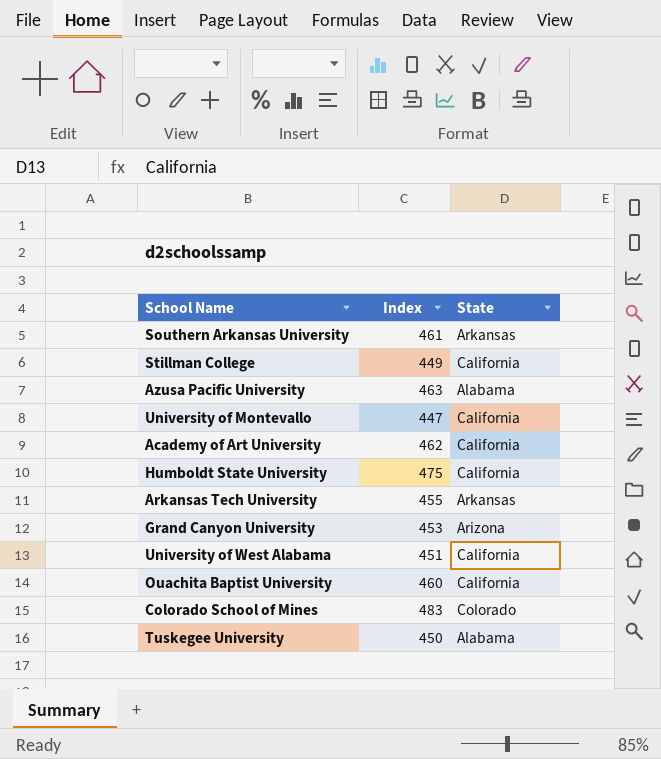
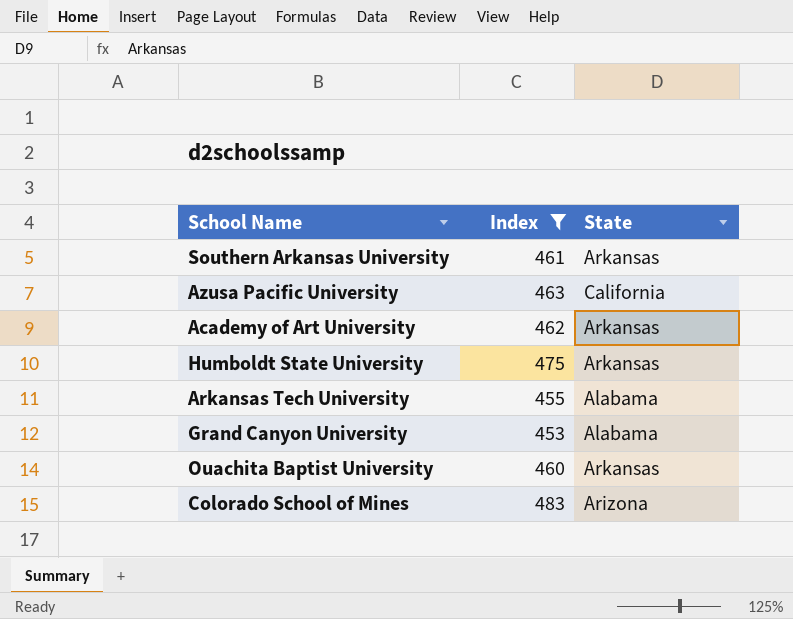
filter: none -> Index >= 453
Azusa Pacific University | State: Alabama -> California
Academy of Art University | State: California -> Arkansas
Humboldt State University | State: California -> Arkansas
Arkansas Tech University | State: Arkansas -> Alabama
Grand Canyon University | State: Arizona -> Alabama
Ouachita Baptist University | State: California -> Arkansas
Colorado School of Mines | State: Colorado -> Arizona

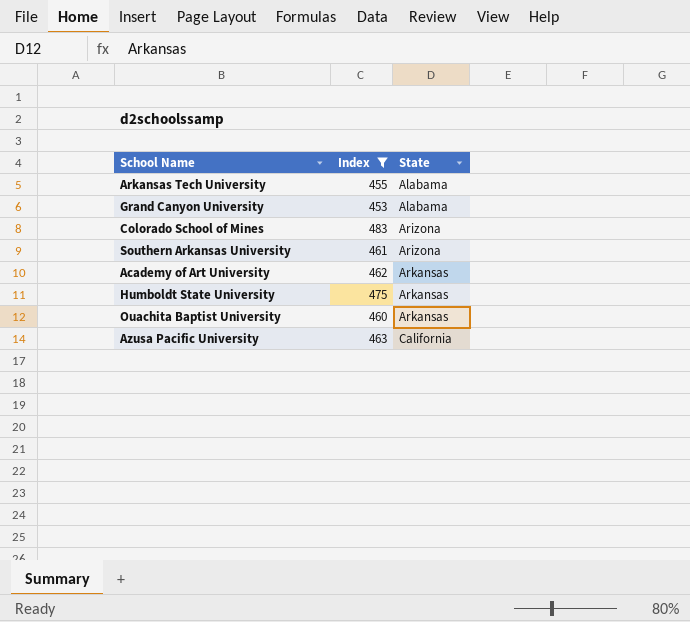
row order: none -> State ascending
Southern Arkansas University | State: Arkansas -> Arizona

